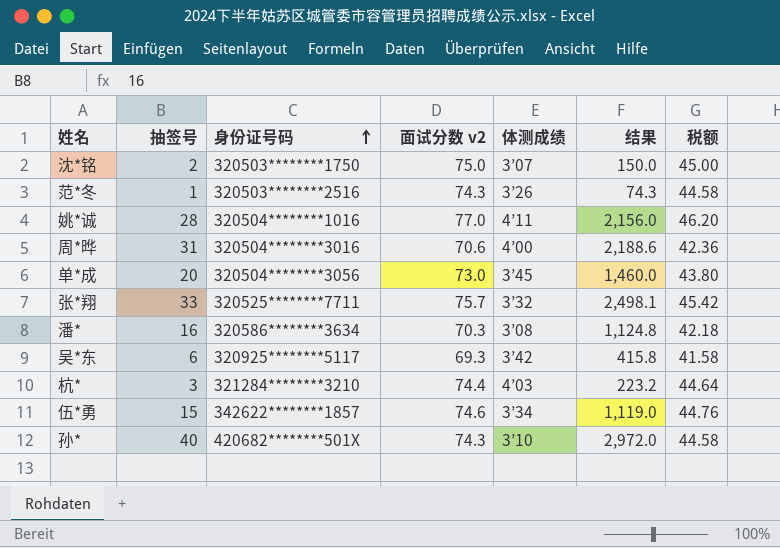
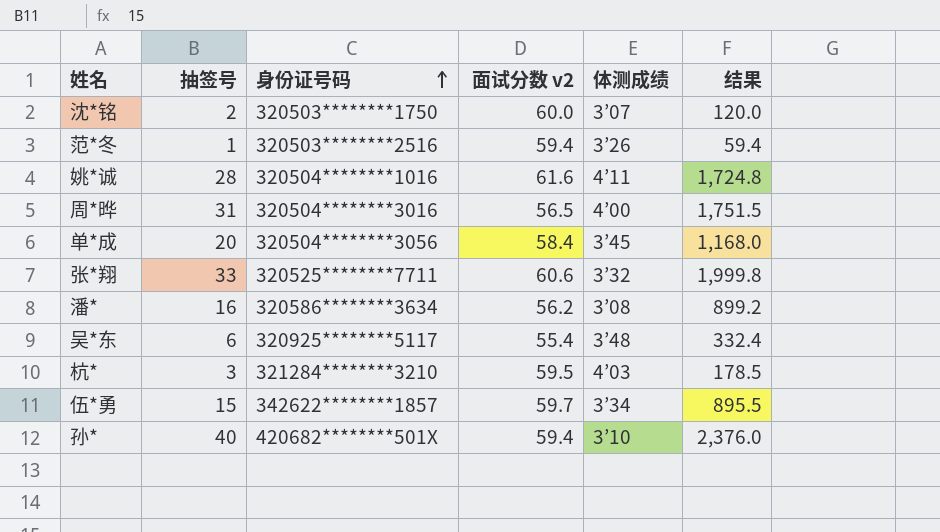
column 税额 | formula: [面试分数 v2] * 0.6 -> none
沈*铭 | 面试分数 v2: 75.0 -> 60.0
沈*铭 | 结果: 150.0 -> 120.0
范*冬 | 面试分数 v2: 74.3 -> 59.4
范*冬 | 结果: 74.3 -> 59.4
姚*诚 | 面试分数 v2: 77.0 -> 61.6
姚*诚 | 结果: 2,156.0 -> 1,724.8
周*晔 | 面试分数 v2: 70.6 -> 56.5
周*晔 | 结果: 2,188.6 -> 1,751.5
单*成 | 面试分数 v2: 73.0 -> 58.4
单*成 | 结果: 1,460.0 -> 1,168.0
张*翔 | 面试分数 v2: 75.7 -> 60.6
张*翔 | 结果: 2,498.1 -> 1,999.8
潘* | 面试分数 v2: 70.3 -> 56.2
潘* | 结果: 1,124.8 -> 899.2
吴*东 | 面试分数 v2: 69.3 -> 55.4
吴*东 | 体测成绩: 3’42 -> 3’48
吴*东 | 结果: 415.8 -> 332.4
杭* | 面试分数 v2: 74.4 -> 59.5
杭* | 结果: 223.2 -> 178.5
伍*勇 | 面试分数 v2: 74.6 -> 59.7
伍*勇 | 结果: 1,119.0 -> 895.5
孙* | 面试分数 v2: 74.3 -> 59.4
孙* | 结果: 2,972.0 -> 2,376.0

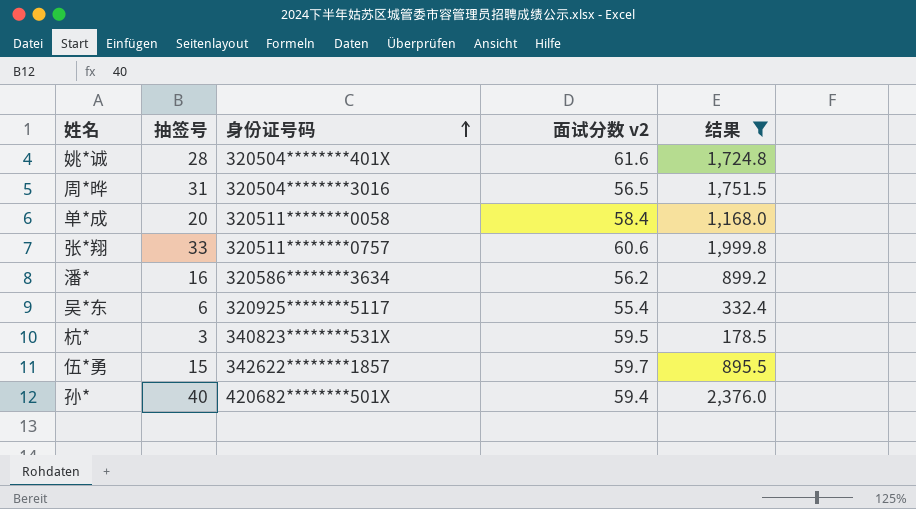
filter: none -> 结果 >= 178.5
column 体测成绩 | position: 5 -> none
姚*诚 | 身份证号码: 320504********1016 -> 320504********401X
单*成 | 身份证号码: 320504********3056 -> 320511********0058
张*翔 | 身份证号码: 320525********7711 -> 320511********0757
杭* | 身份证号码: 321284********3210 -> 340823********531X

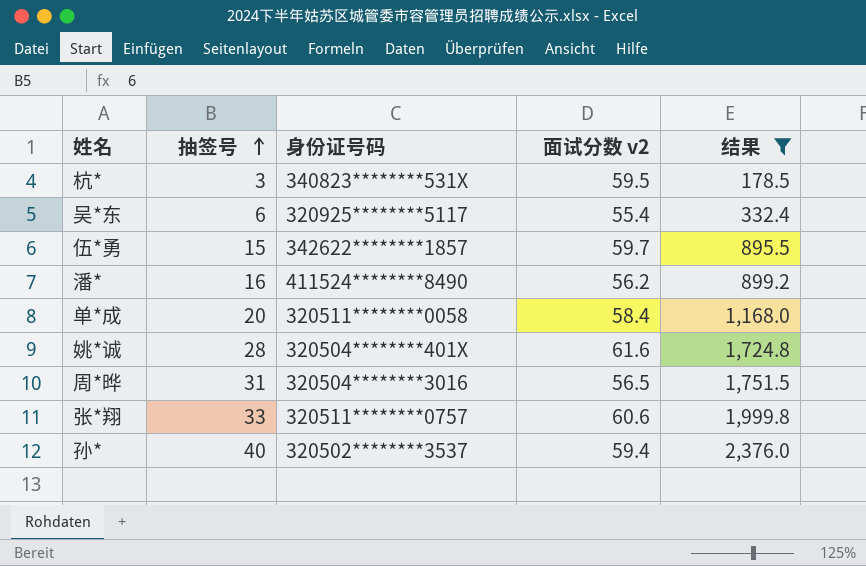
row order: 身份证号码 ascending -> 抽签号 ascending
潘* | 身份证号码: 320586********3634 -> 411524********8490
孙* | 身份证号码: 420682********501X -> 320502********3537

